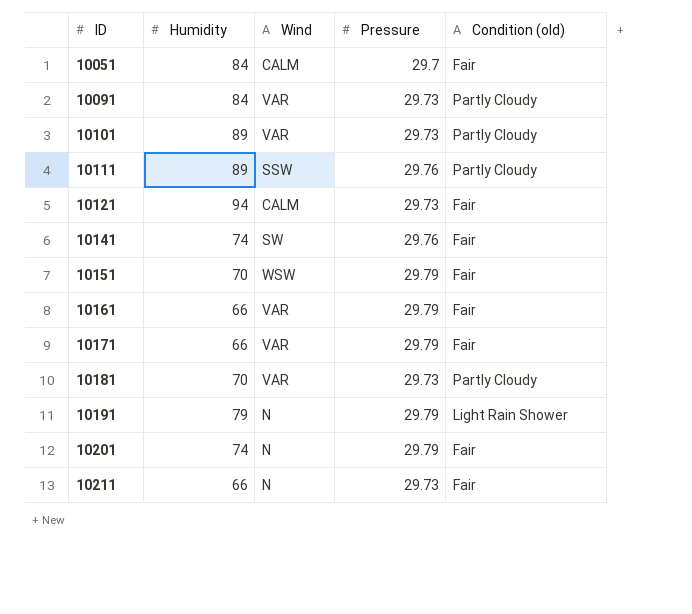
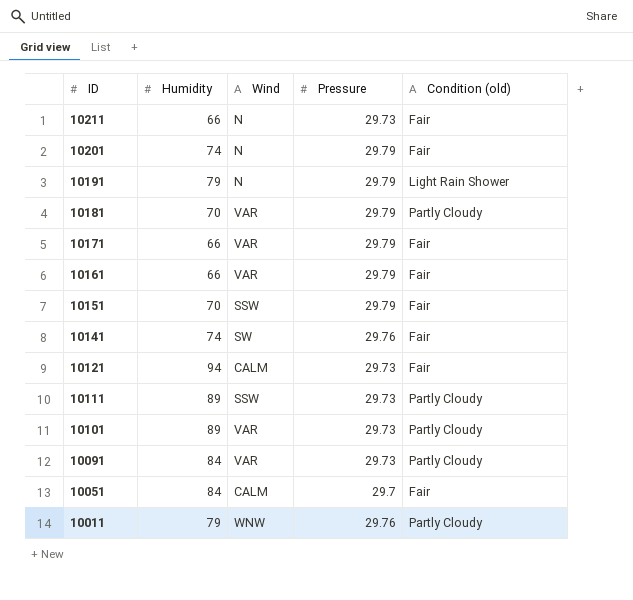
row order: ID ascending -> ID descending
10181 | Pressure: 29.73 -> 29.79
10151 | Wind: WSW -> SSW
10111 | Pressure: 29.76 -> 29.73
row 10011: none -> 79 | WNW | 29.76 | Partly Cloudy

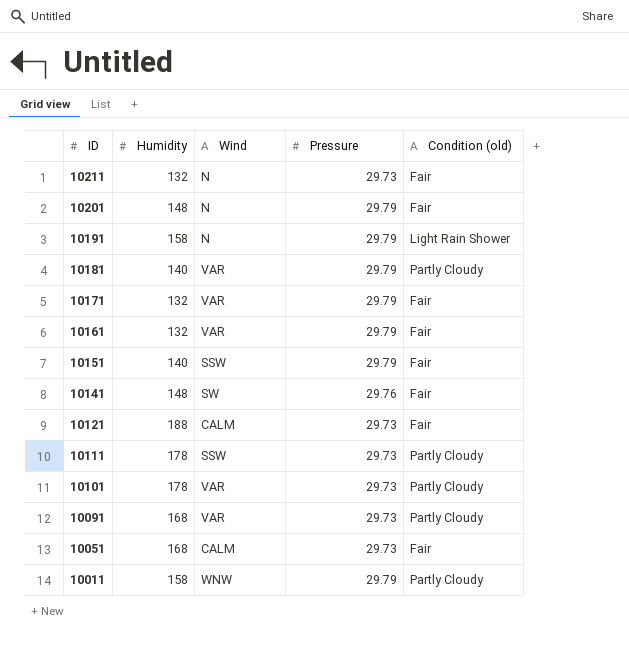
10211 | Humidity: 66 -> 132
10201 | Humidity: 74 -> 148
10191 | Humidity: 79 -> 158
10181 | Humidity: 70 -> 140
10171 | Humidity: 66 -> 132
10161 | Humidity: 66 -> 132
10151 | Humidity: 70 -> 140
10141 | Humidity: 74 -> 148
10121 | Humidity: 94 -> 188
10111 | Humidity: 89 -> 178
10101 | Humidity: 89 -> 178
10091 | Humidity: 84 -> 168
10051 | Humidity: 84 -> 168
10051 | Pressure: 29.7 -> 29.73
10011 | Humidity: 79 -> 158
10011 | Pressure: 29.76 -> 29.79

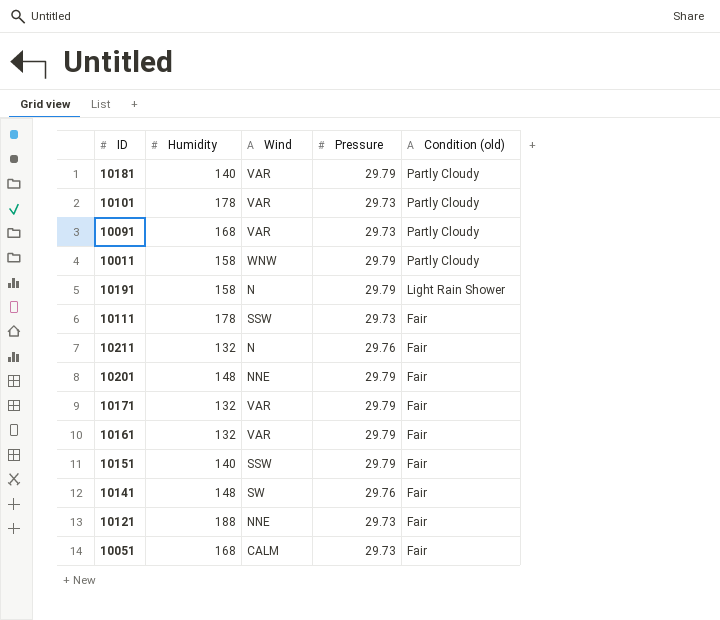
row order: ID descending -> Condition (old) descending
10111 | Condition (old): Partly Cloudy -> Fair
10211 | Pressure: 29.73 -> 29.76
10201 | Wind: N -> NNE
10121 | Wind: CALM -> NNE

